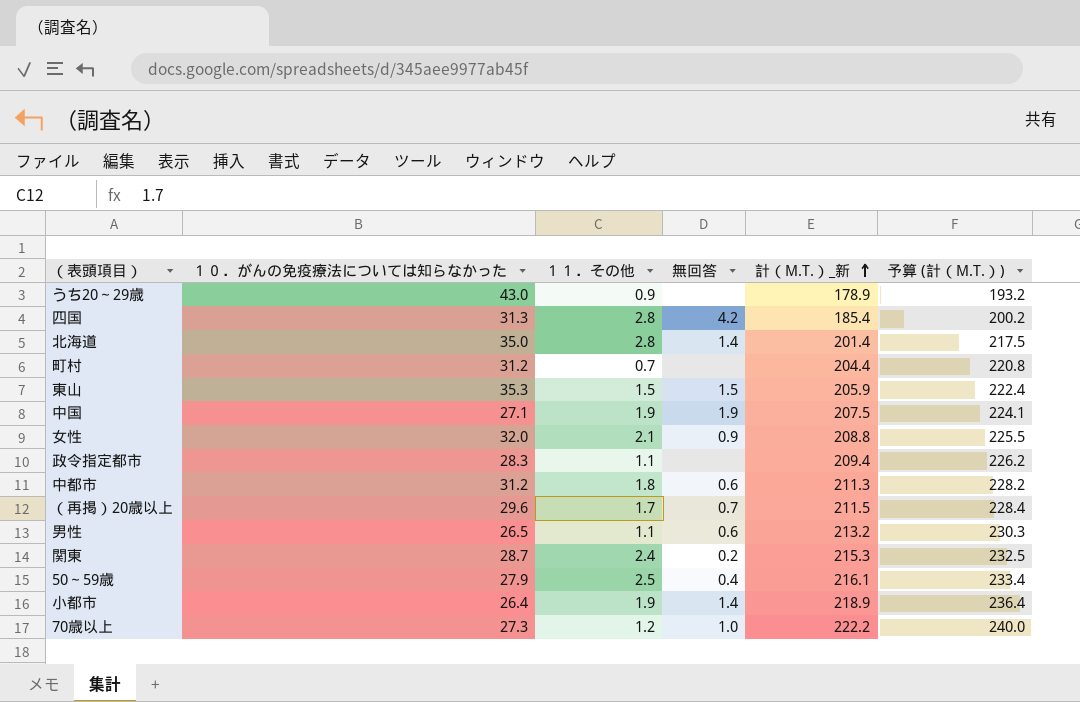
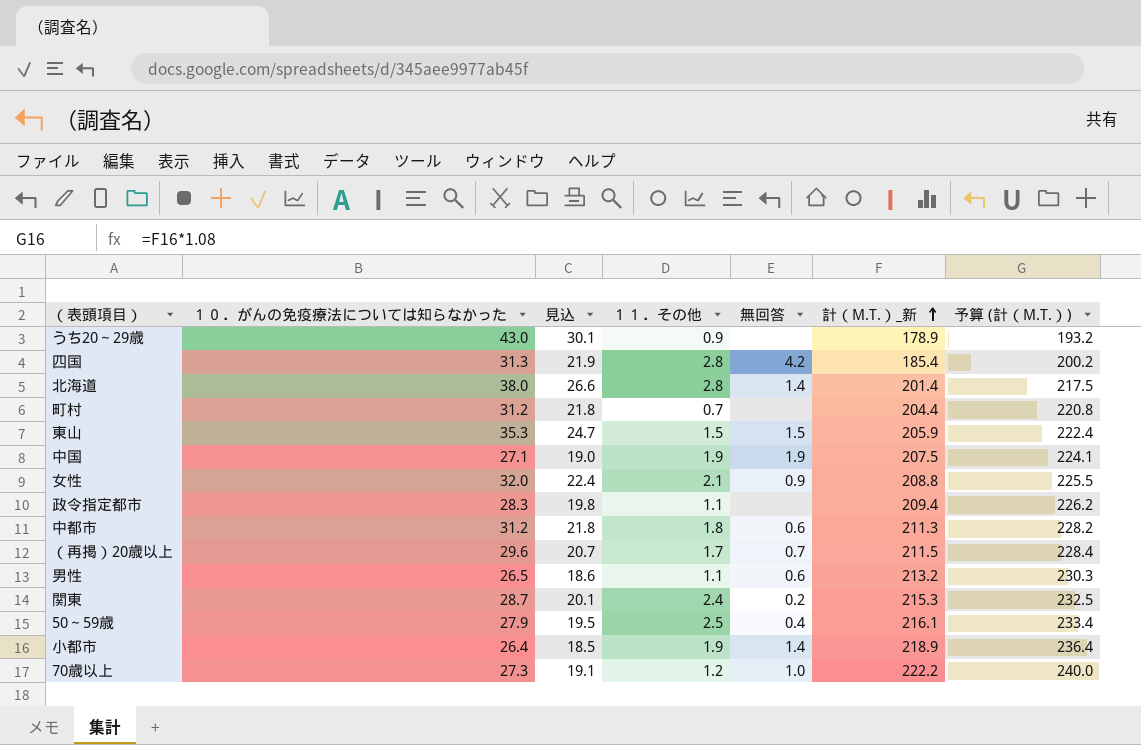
column 見込 | formula: none -> [１０．がんの免疫療法については知らなかった] * 0.7
北海道 | １０．がんの免疫療法については知らなかった: 35.0 -> 38.0

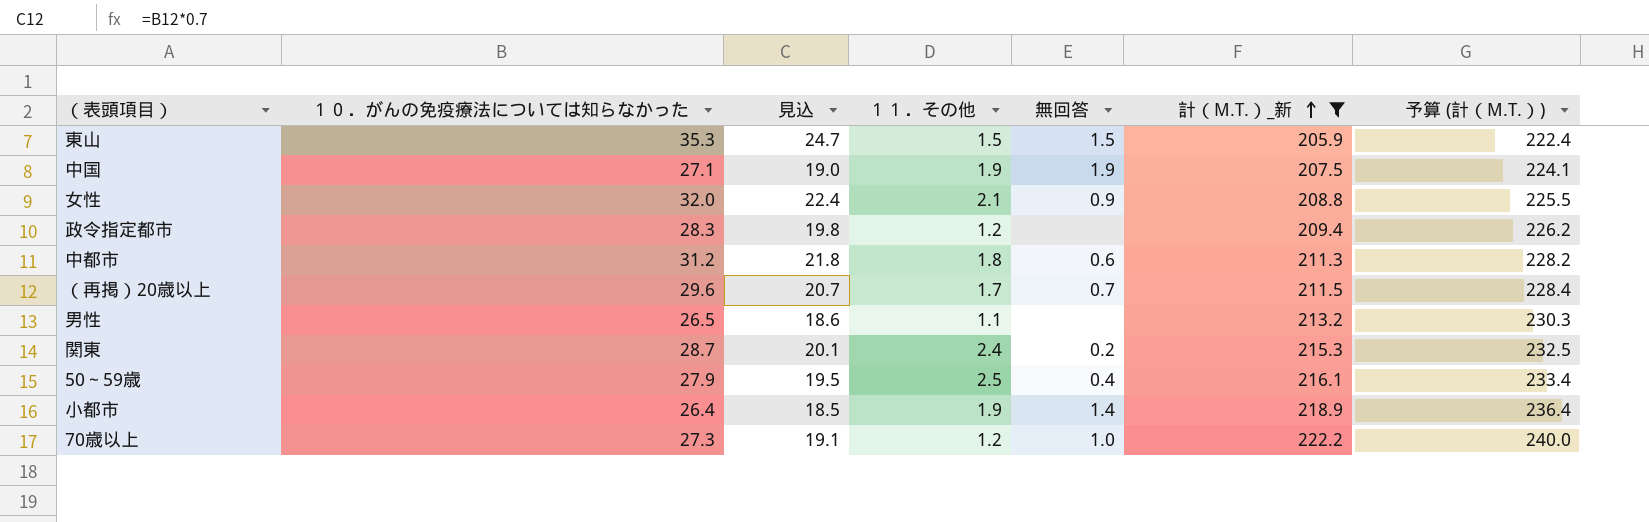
filter: none -> 計（M.T.）_新 >= 205.9
政令指定都市 | １１．その他: 1.1 -> 1.2
男性 | 無回答: 0.6 -> none

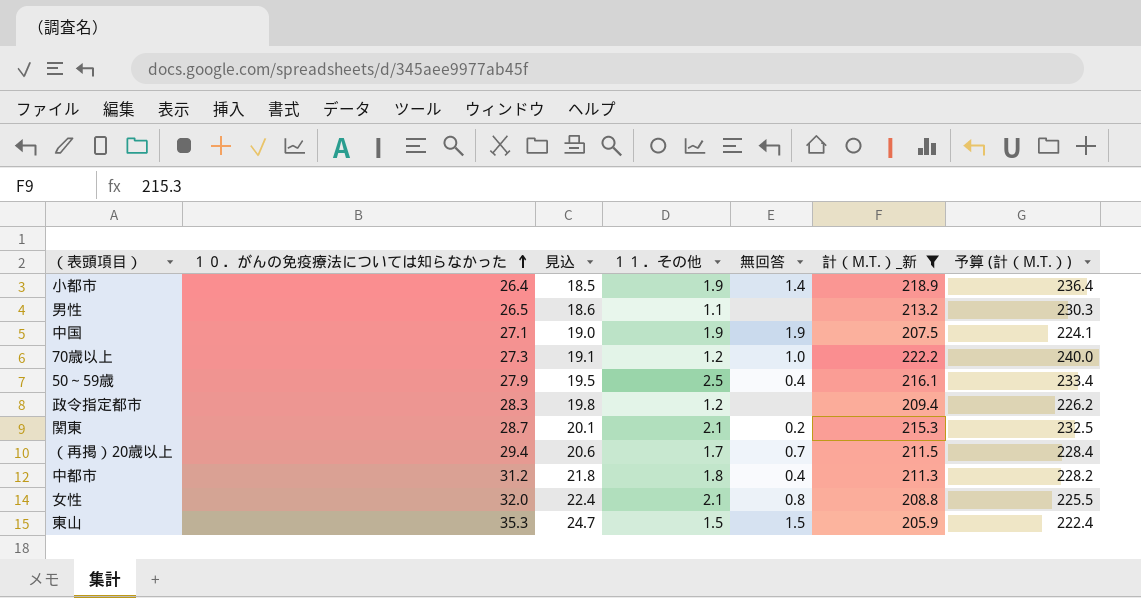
row order: 計（M.T.）_新 ascending -> １０．がんの免疫療法については知らなかった ascending
関東 | １１．その他: 2.4 -> 2.1
（再掲）20歳以上 | １０．がんの免疫療法については知らなかった: 29.6 -> 29.4
（再掲）20歳以上 | 見込: 20.7 -> 20.6
中都市 | 無回答: 0.6 -> 0.4
女性 | 無回答: 0.9 -> 0.8

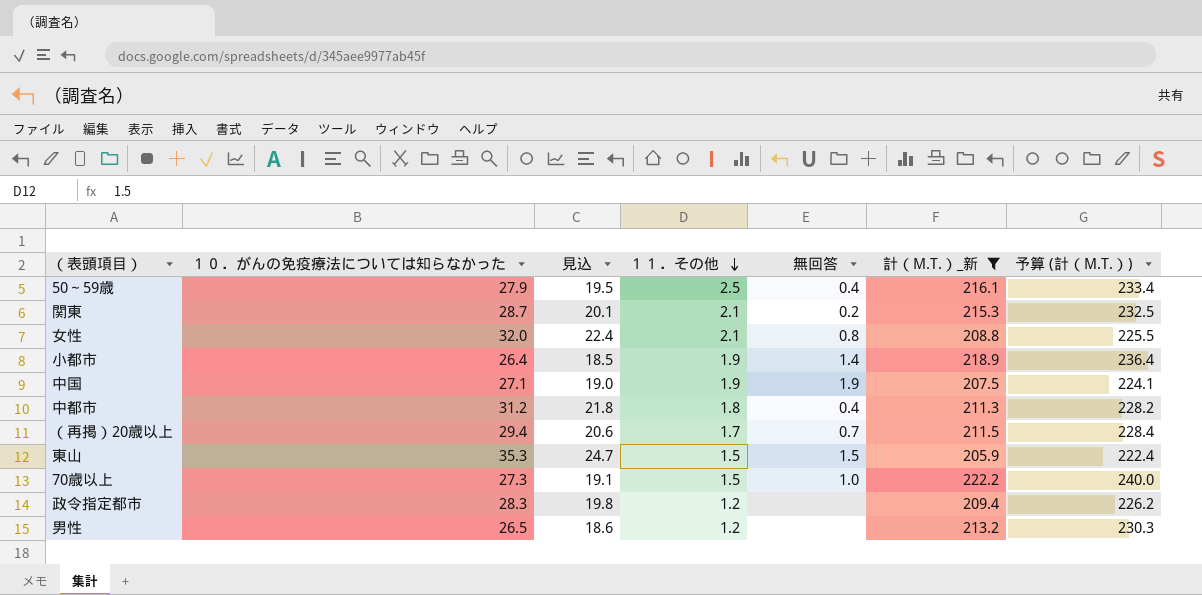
row order: １０．がんの免疫療法については知らなかった ascending -> １１．その他 descending
70歳以上 | １１．その他: 1.2 -> 1.5
男性 | １１．その他: 1.1 -> 1.2

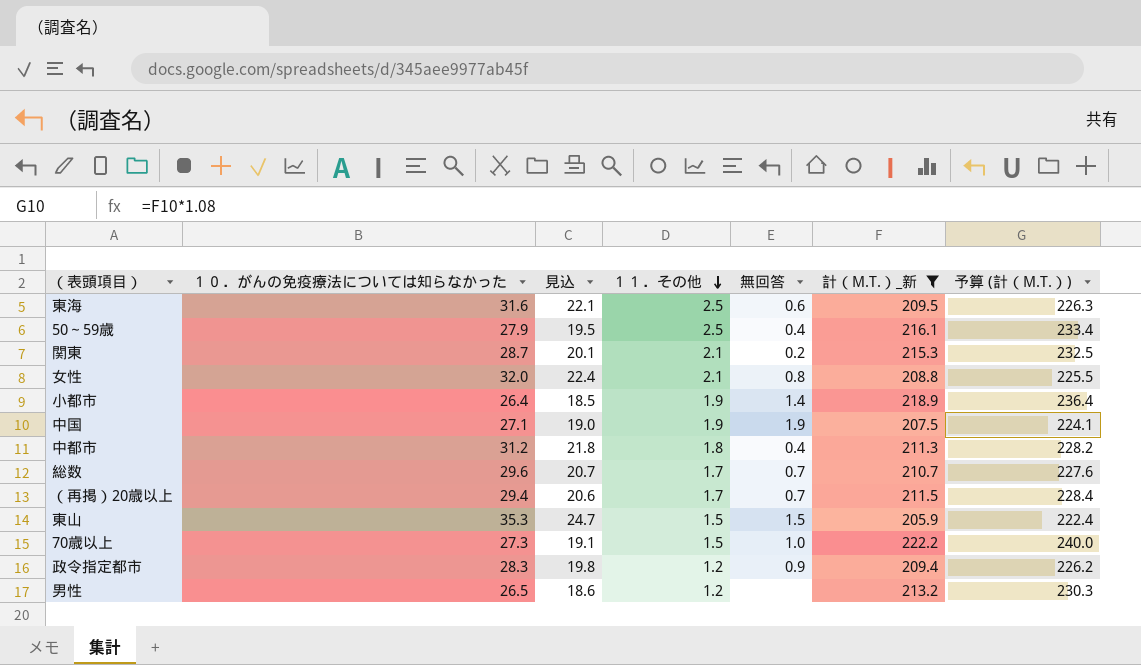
row 東海: none -> 31.6 | 22.1 | 2.5 | 0.6 | 209.5 | 226.3
row 総数: none -> 29.6 | 20.7 | 1.7 | 0.7 | 210.7 | 227.6
政令指定都市 | 無回答: none -> 0.9

